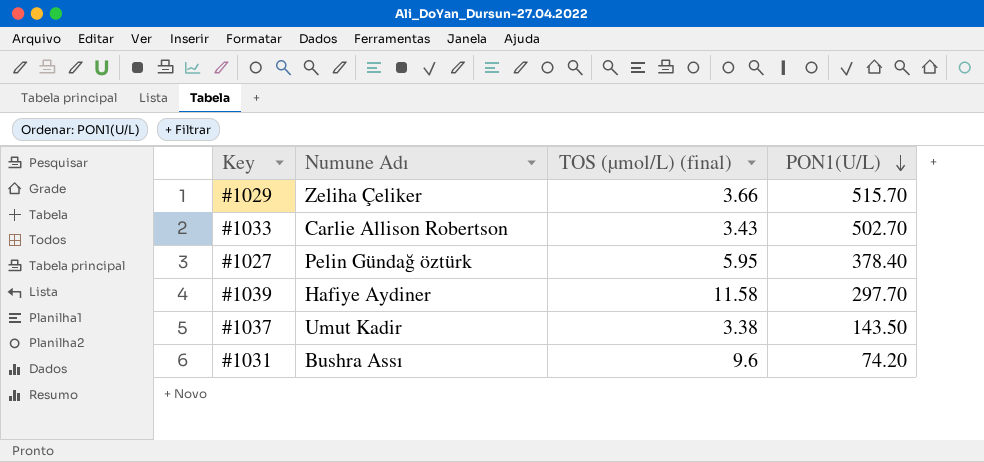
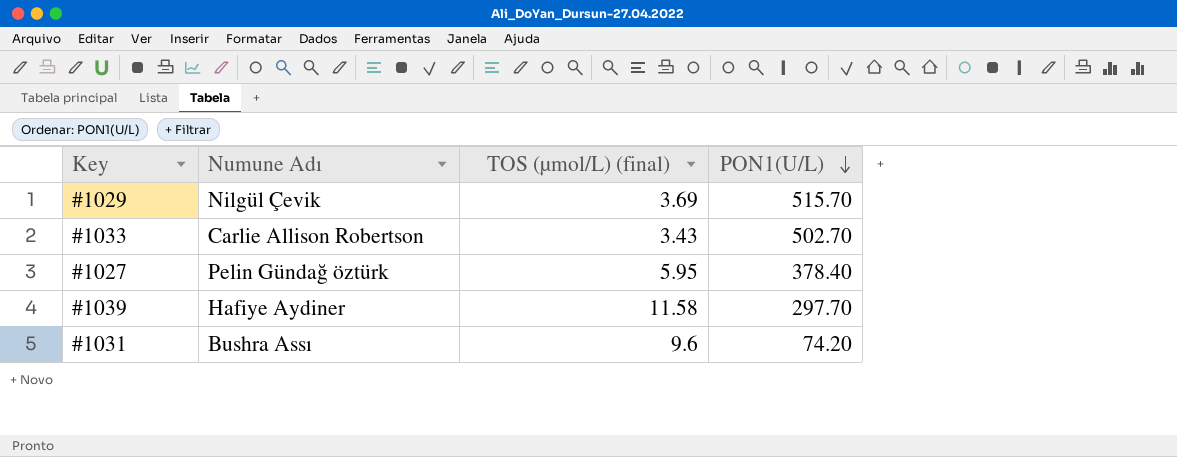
row #1037: Umut Kadir | 3.38 | 143.50 -> none
#1029 | Numune Adı: Zeliha Çeliker -> Nilgül Çevik
#1029 | TOS (µmol/L) (final): 3.66 -> 3.69

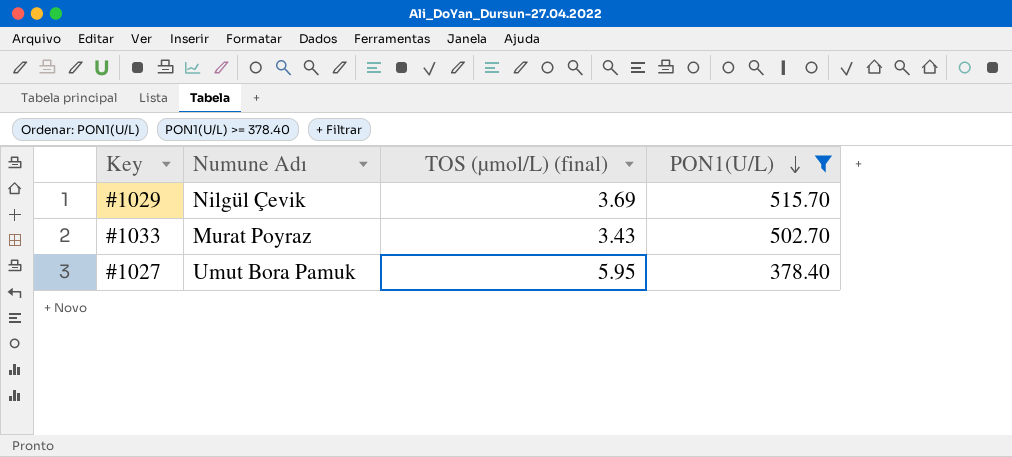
filter: none -> PON1(U/L) >= 378.40
#1033 | Numune Adı: Carlie Allison Robertson -> Murat Poyraz
#1027 | Numune Adı: Pelin Gündağ öztürk -> Umut Bora Pamuk

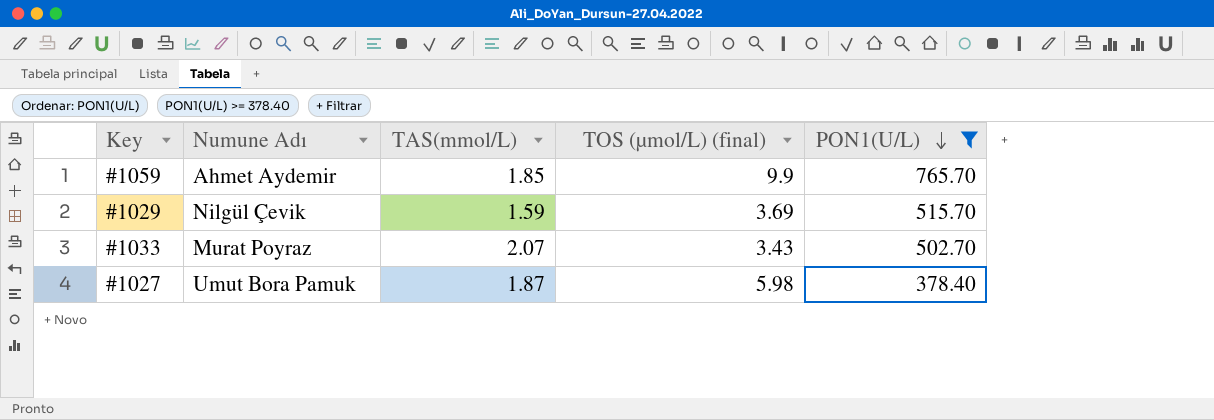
column TAS(mmol/L) | position: none -> 3
row #1059: none -> Ahmet Aydemir | 1.85 | 9.9 | 765.70
#1027 | TOS (µmol/L) (final): 5.95 -> 5.98

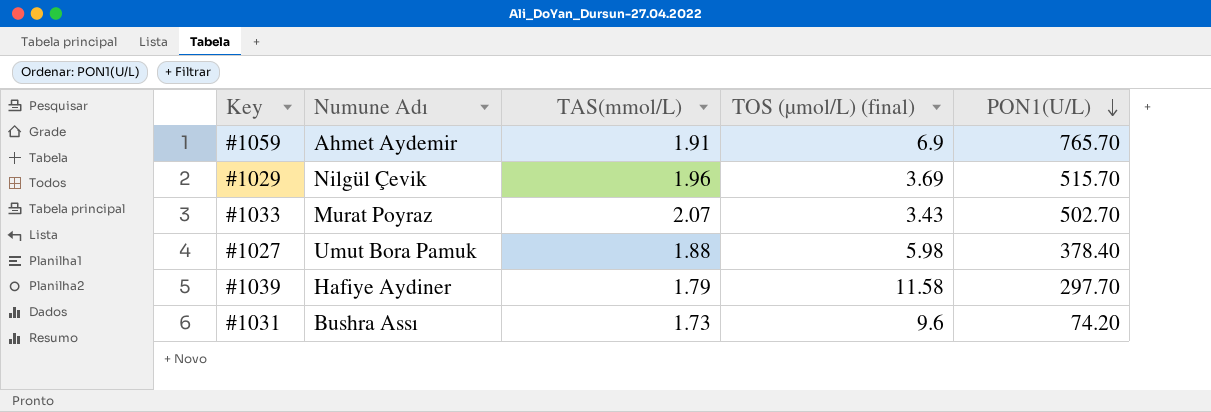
filter: PON1(U/L) >= 378.40 -> none
#1059 | TAS(mmol/L): 1.85 -> 1.91
#1059 | TOS (µmol/L) (final): 9.9 -> 6.9
#1029 | TAS(mmol/L): 1.59 -> 1.96
#1027 | TAS(mmol/L): 1.87 -> 1.88

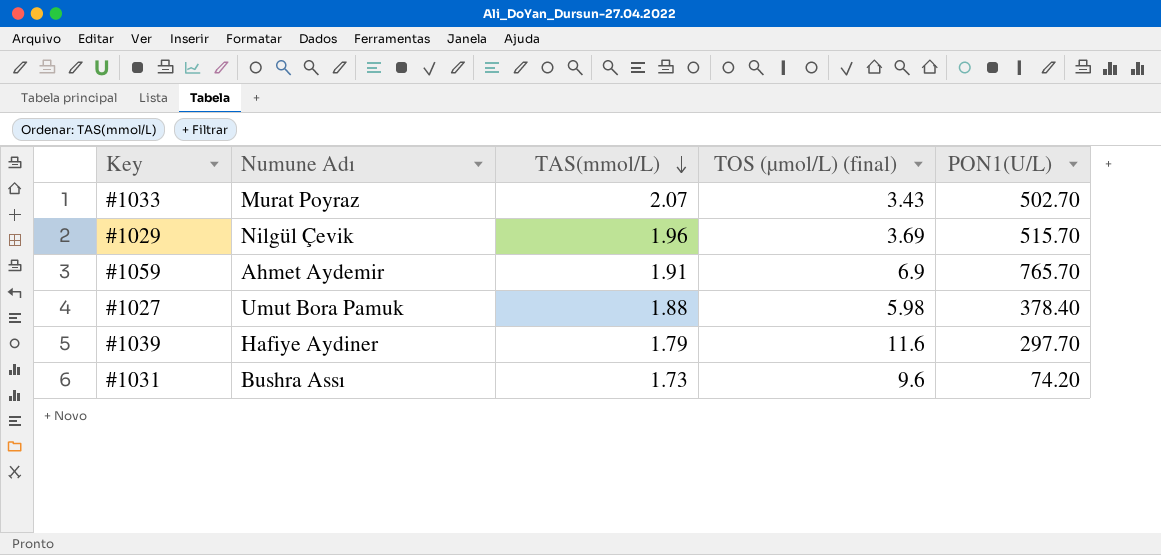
row order: PON1(U/L) descending -> TAS(mmol/L) descending
#1039 | TOS (µmol/L) (final): 11.58 -> 11.6

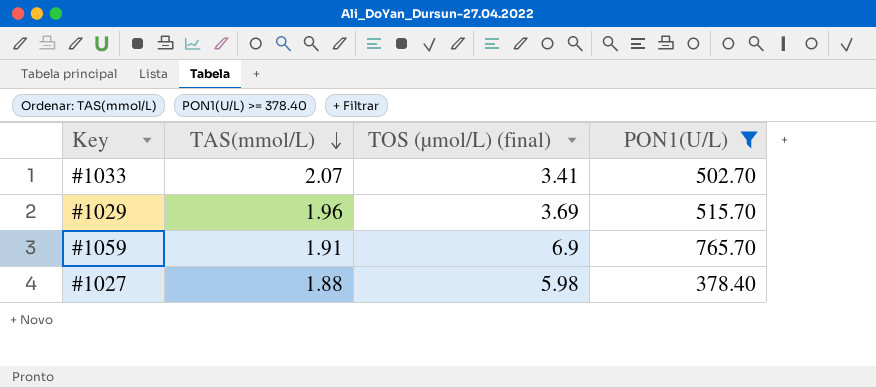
filter: none -> PON1(U/L) >= 378.40
column Numune Adı | position: 2 -> none
#1033 | TOS (µmol/L) (final): 3.43 -> 3.41

